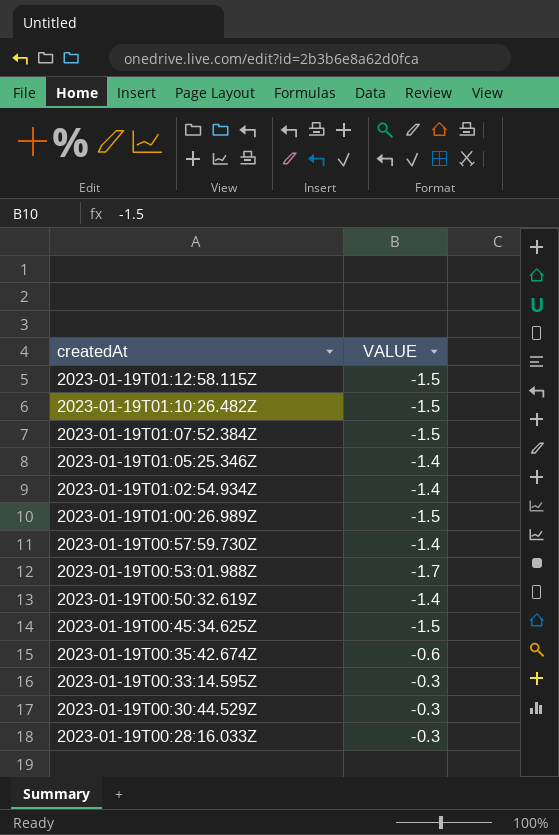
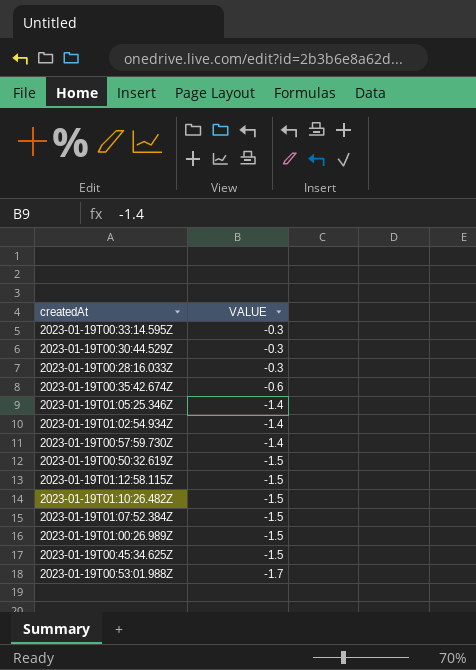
row order: createdAt descending -> VALUE descending
2023-01-19T00:50:32.619Z | VALUE: -1.4 -> -1.5

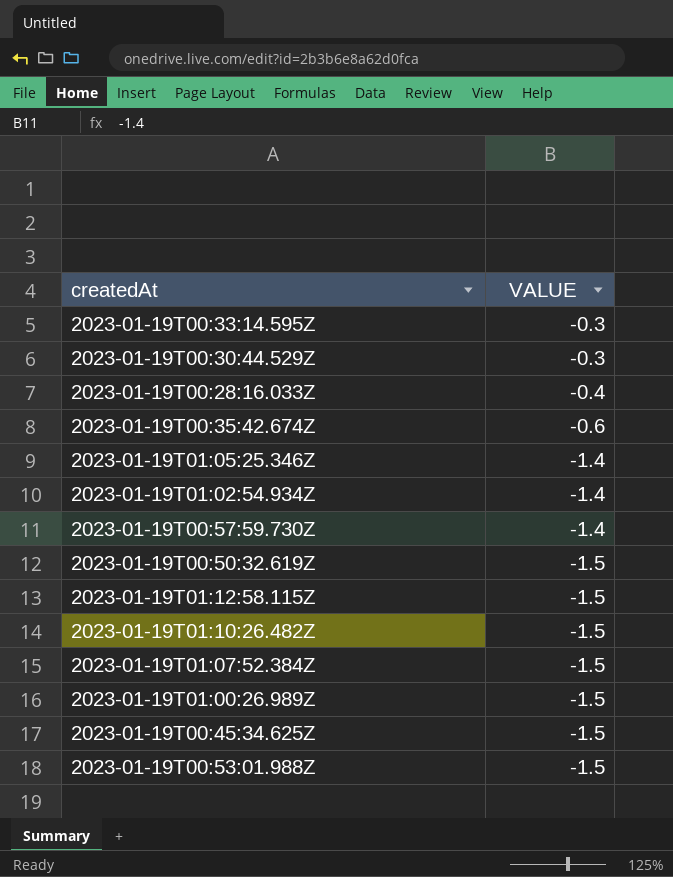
2023-01-19T00:28:16.033Z | VALUE: -0.3 -> -0.4
2023-01-19T00:53:01.988Z | VALUE: -1.7 -> -1.5

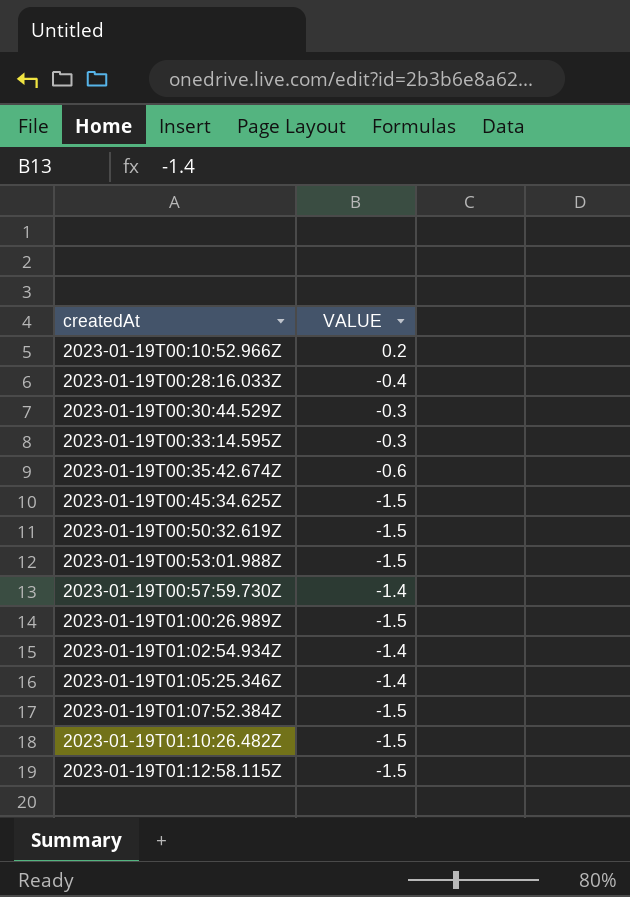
row order: VALUE descending -> createdAt ascending
row 2023-01-19T00:10:52.966Z: none -> 0.2

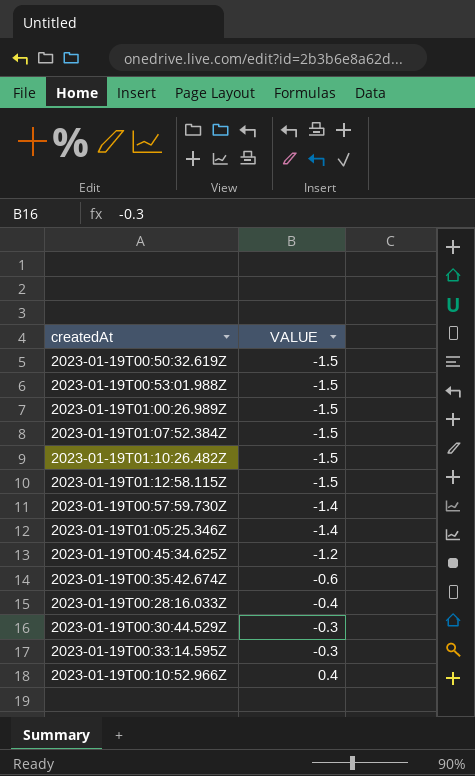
row order: createdAt ascending -> VALUE ascending
row 2023-01-19T01:02:54.934Z: -1.4 -> none
2023-01-19T00:45:34.625Z | VALUE: -1.5 -> -1.2
2023-01-19T00:10:52.966Z | VALUE: 0.2 -> 0.4

